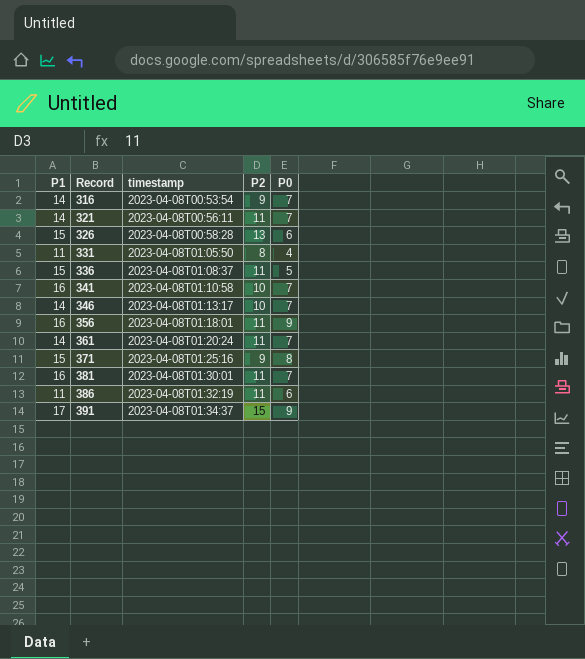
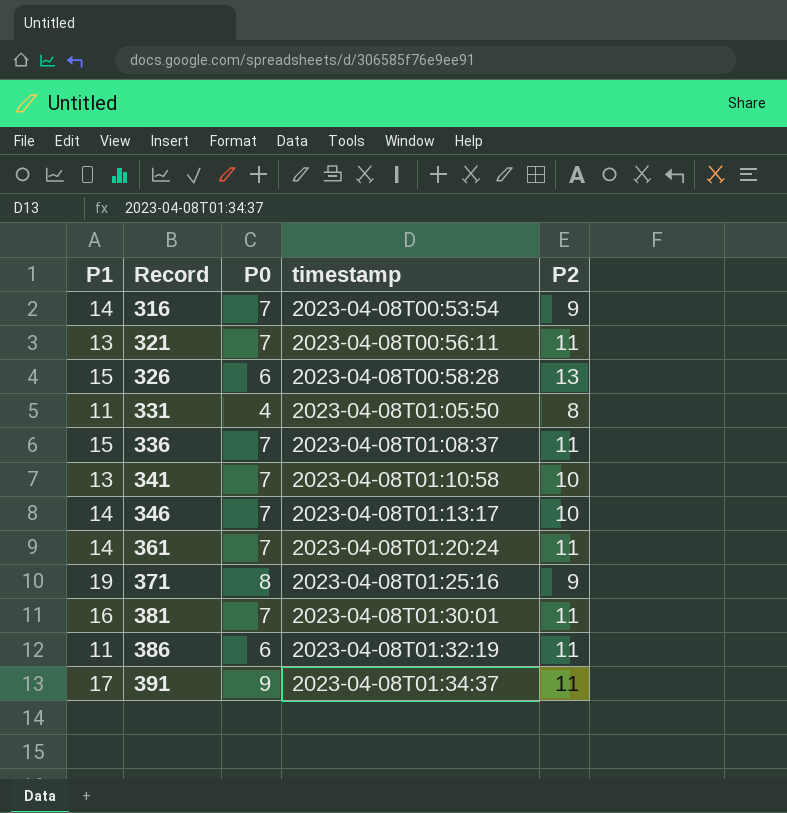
column P0 | position: 5 -> 3
row 356: 16 | 2023-04-08T01:18:01 | 11 | 9 -> none
321 | P1: 14 -> 13
336 | P0: 5 -> 7
341 | P1: 16 -> 13
371 | P1: 15 -> 19
391 | P2: 15 -> 11

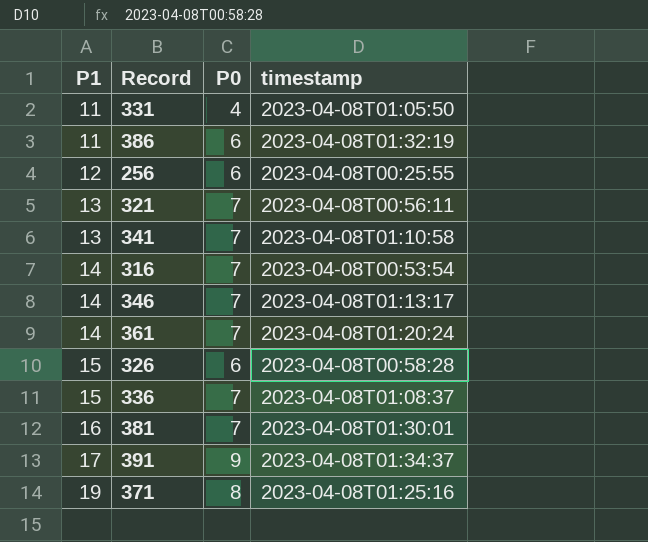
row order: Record ascending -> P1 ascending
column P2 | position: 5 -> none
row 256: none -> 12 | 6 | 2023-04-08T00:25:55

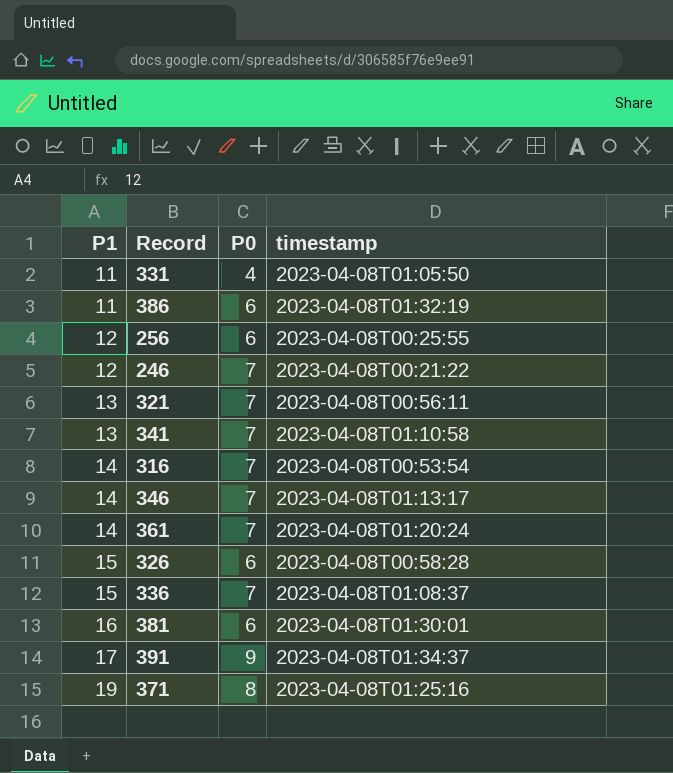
row 246: none -> 12 | 7 | 2023-04-08T00:21:22
381 | P0: 7 -> 6

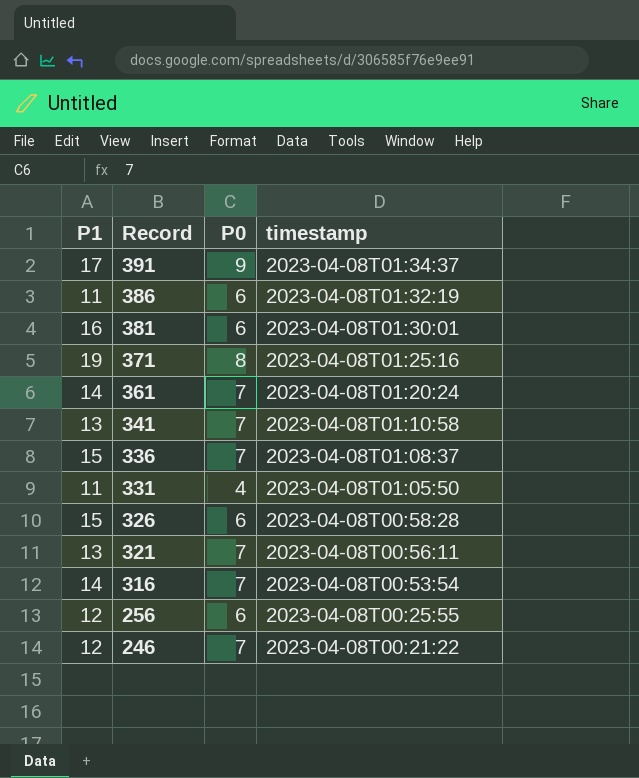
row order: P1 ascending -> Record descending
row 346: 14 | 7 | 2023-04-08T01:13:17 -> none

